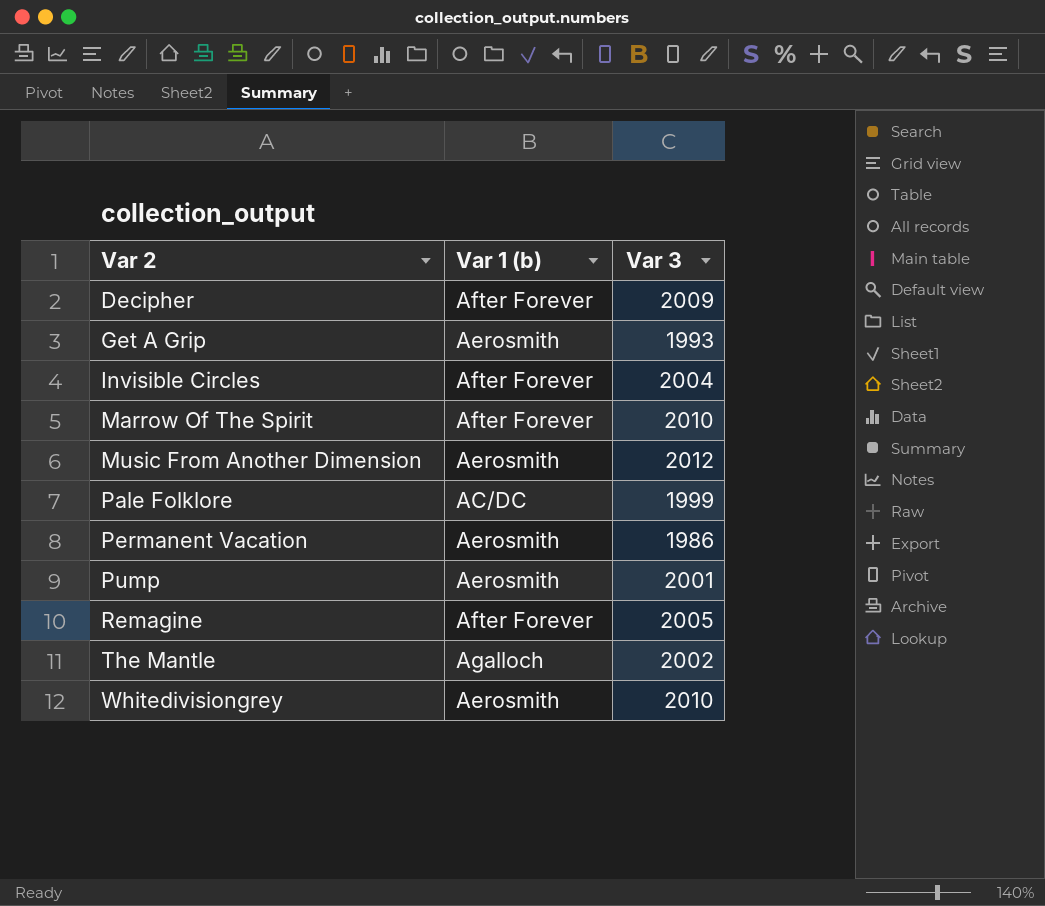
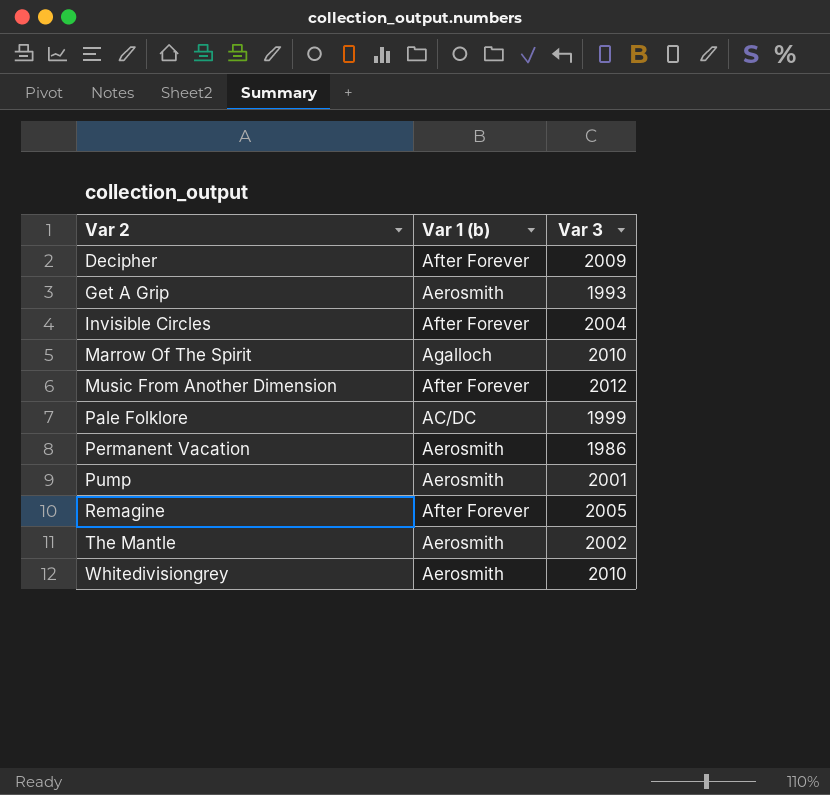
Marrow Of The Spirit | Var 1 (b): After Forever -> Agalloch
Music From Another Dimension | Var 1 (b): Aerosmith -> After Forever
The Mantle | Var 1 (b): Agalloch -> Aerosmith

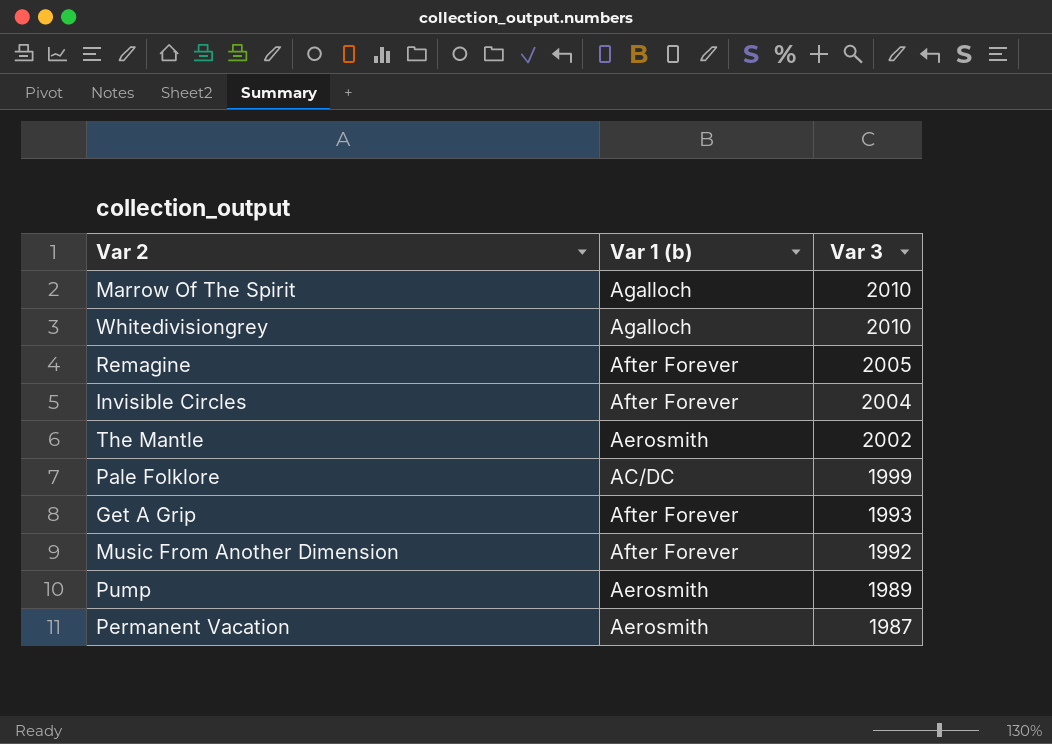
row order: Var 2 ascending -> Var 3 descending
row Decipher: After Forever | 2009 -> none
Whitedivisiongrey | Var 1 (b): Aerosmith -> Agalloch
Get A Grip | Var 1 (b): Aerosmith -> After Forever
Music From Another Dimension | Var 3: 2012 -> 1992
Pump | Var 3: 2001 -> 1989
Permanent Vacation | Var 3: 1986 -> 1987

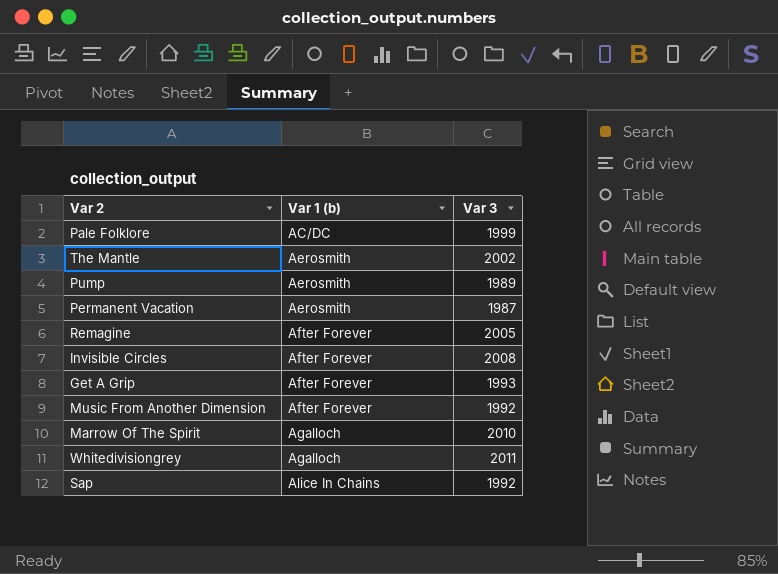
row order: Var 3 descending -> Var 1 (b) ascending
Invisible Circles | Var 3: 2004 -> 2008
Whitedivisiongrey | Var 3: 2010 -> 2011
row Sap: none -> Alice In Chains | 1992

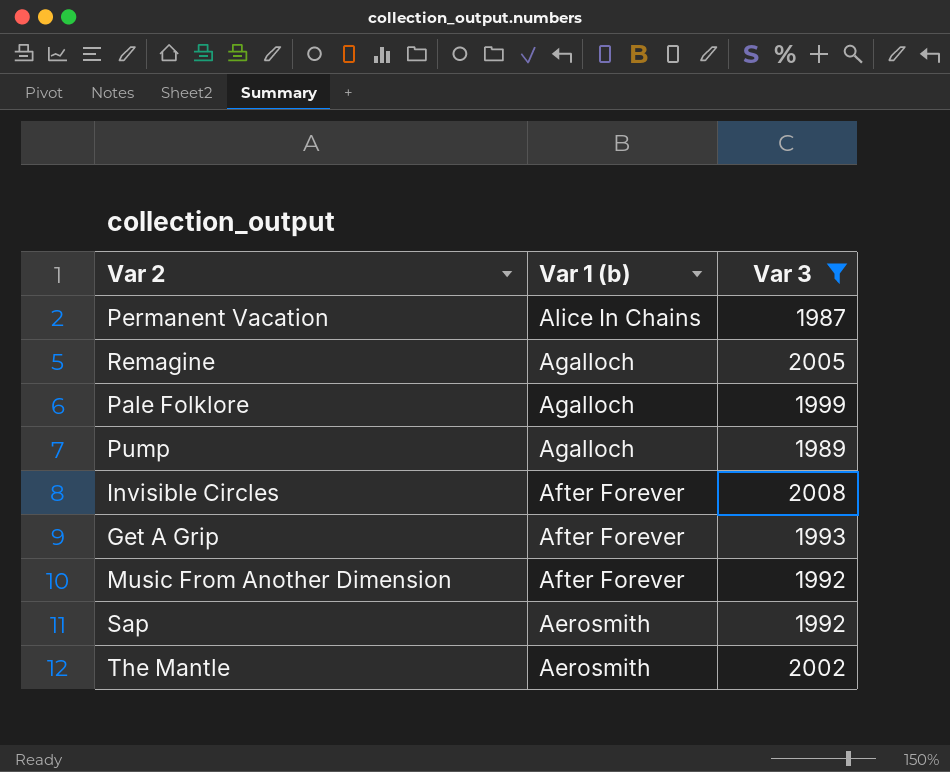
filter: none -> Var 3 <= 2008
row order: Var 1 (b) ascending -> Var 1 (b) descending
Permanent Vacation | Var 1 (b): Aerosmith -> Alice In Chains
Remagine | Var 1 (b): After Forever -> Agalloch
Pale Folklore | Var 1 (b): AC/DC -> Agalloch
Pump | Var 1 (b): Aerosmith -> Agalloch
Sap | Var 1 (b): Alice In Chains -> Aerosmith

